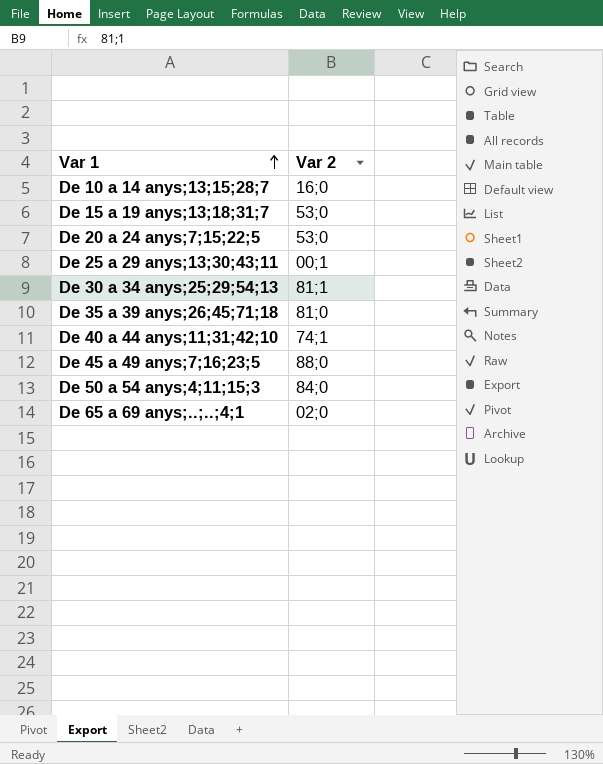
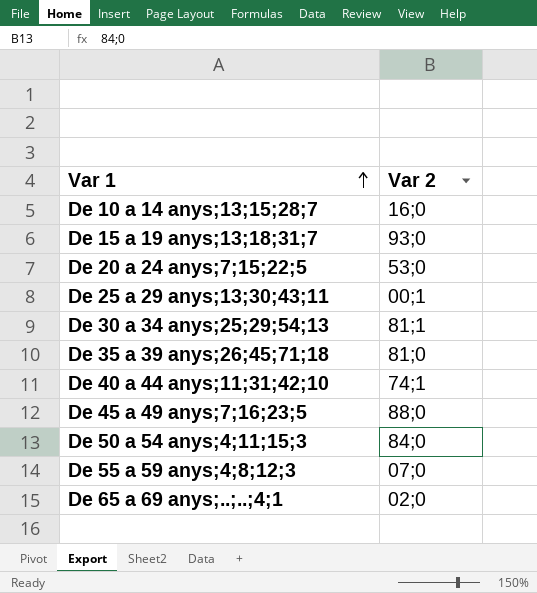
De 15 a 19 anys;13;18;31;7 | Var 2: 53;0 -> 93;0
row De 55 a 59 anys;4;8;12;3: none -> 07;0

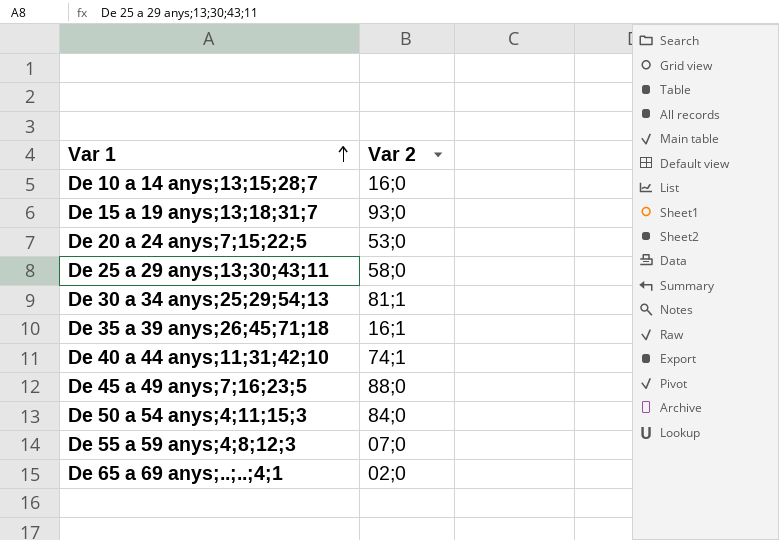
De 25 a 29 anys;13;30;43;11 | Var 2: 00;1 -> 58;0
De 35 a 39 anys;26;45;71;18 | Var 2: 81;0 -> 16;1

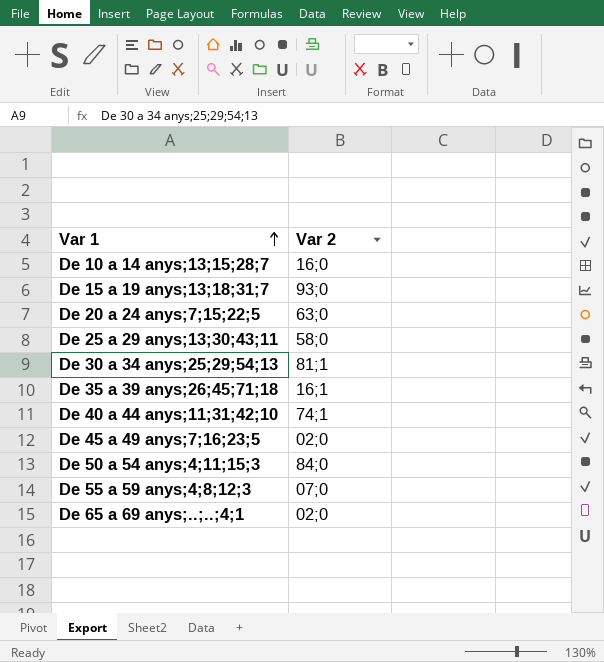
De 20 a 24 anys;7;15;22;5 | Var 2: 53;0 -> 63;0
De 45 a 49 anys;7;16;23;5 | Var 2: 88;0 -> 02;0

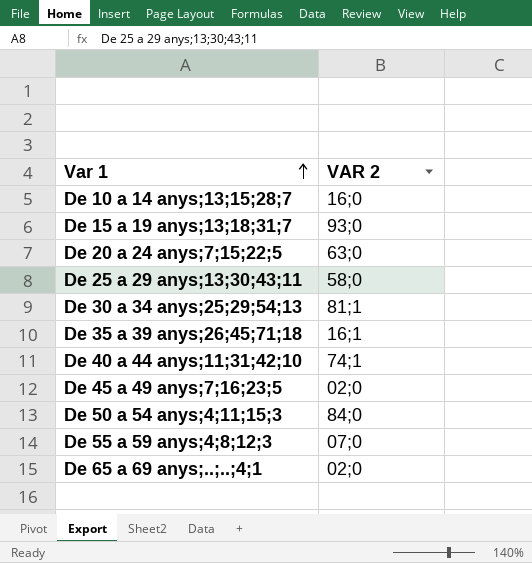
column name: Var 2 -> VAR 2

